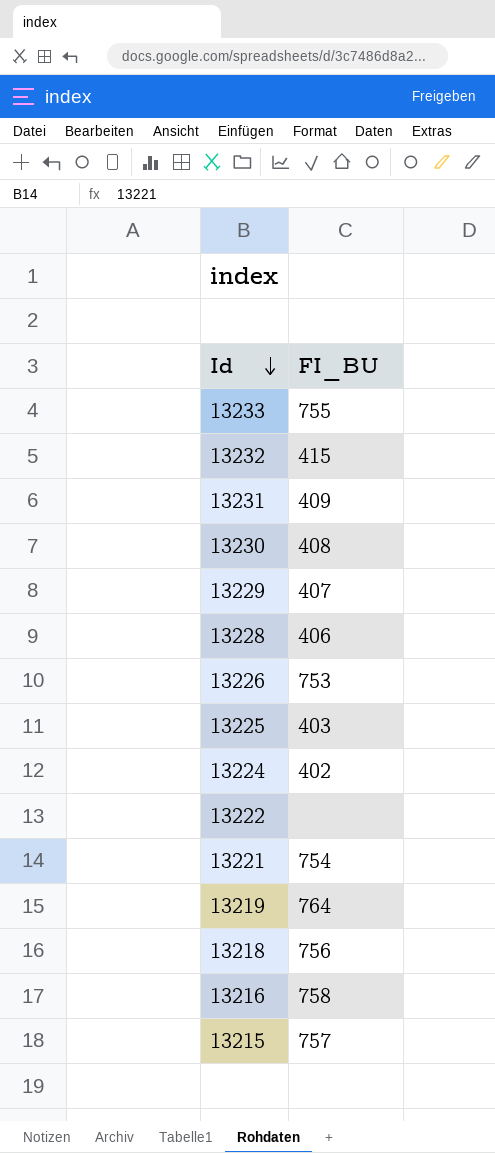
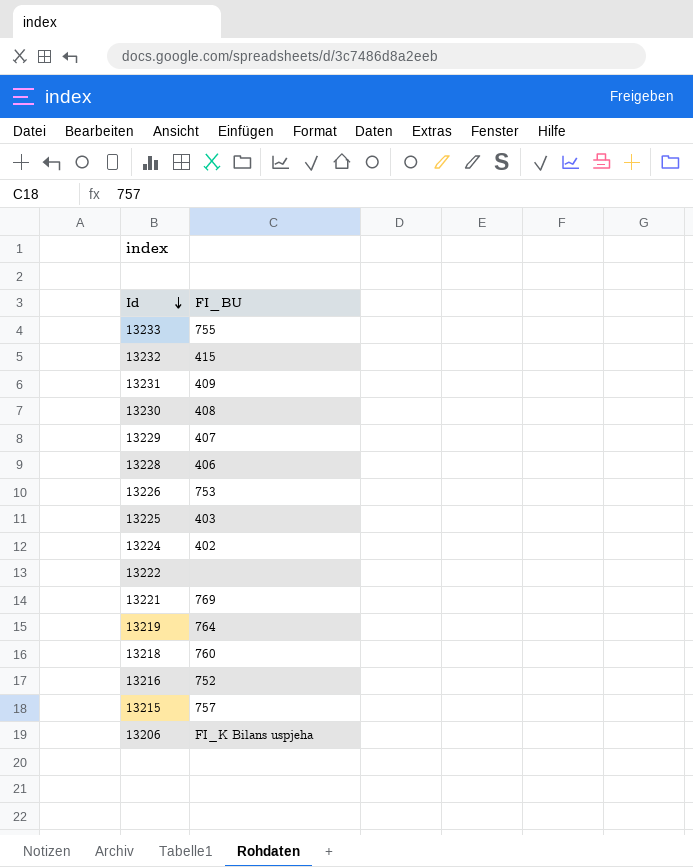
13221 | FI_BU: 754 -> 769
13218 | FI_BU: 756 -> 760
13216 | FI_BU: 758 -> 752
row 13206: none -> FI_K Bilans uspjeha

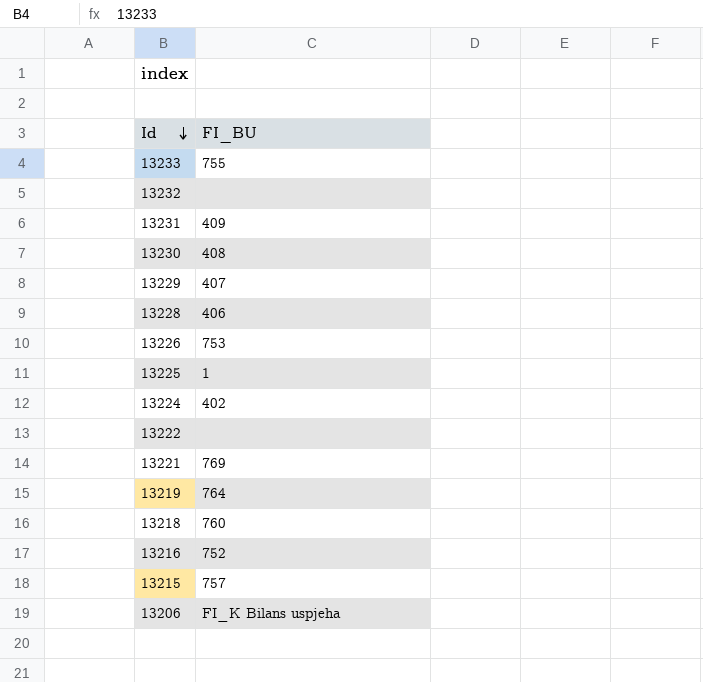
13232 | FI_BU: 415 -> none
13225 | FI_BU: 403 -> 1

